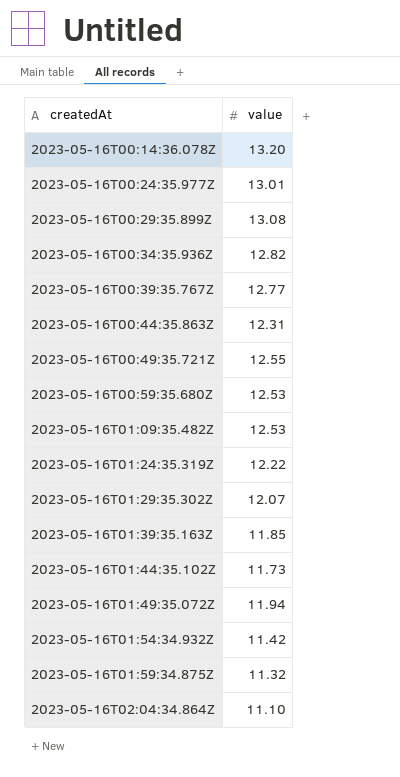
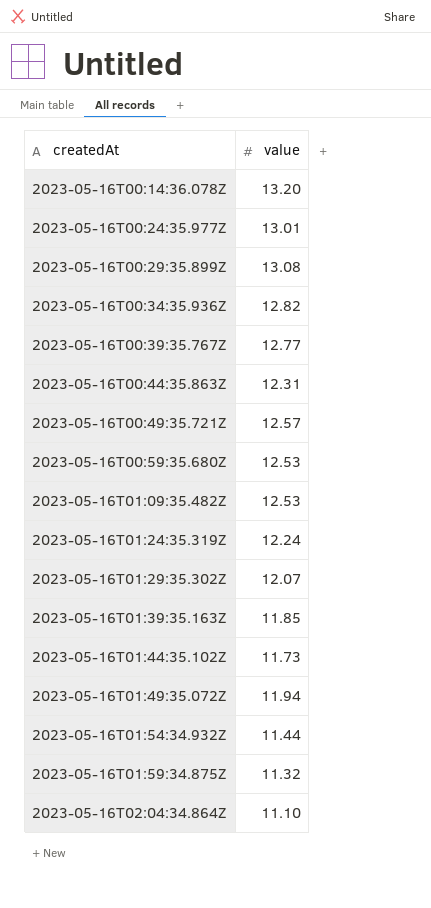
2023-05-16T00:49:35.721Z | value: 12.55 -> 12.57
2023-05-16T01:24:35.319Z | value: 12.22 -> 12.24
2023-05-16T01:54:34.932Z | value: 11.42 -> 11.44

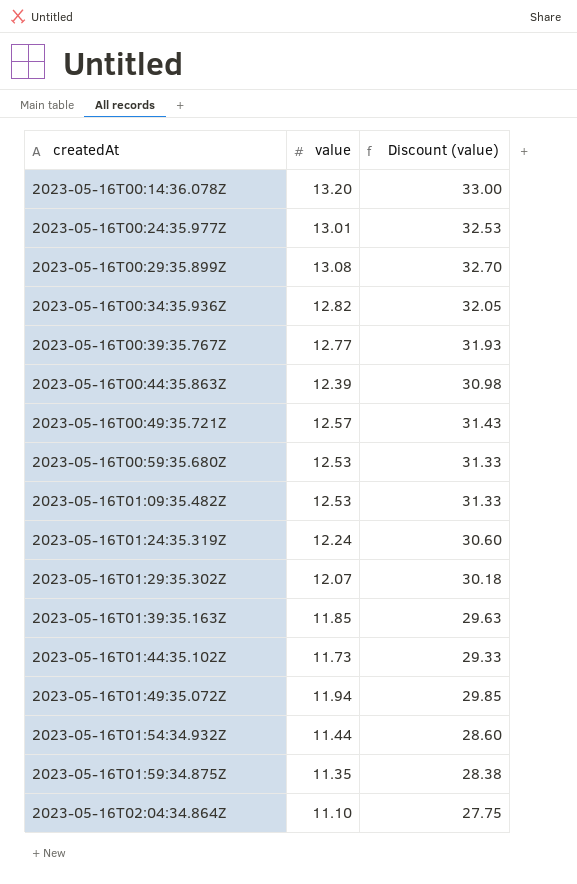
column Discount (value) | formula: none -> [value] * 2.5
2023-05-16T00:44:35.863Z | value: 12.31 -> 12.39
2023-05-16T01:59:34.875Z | value: 11.32 -> 11.35

